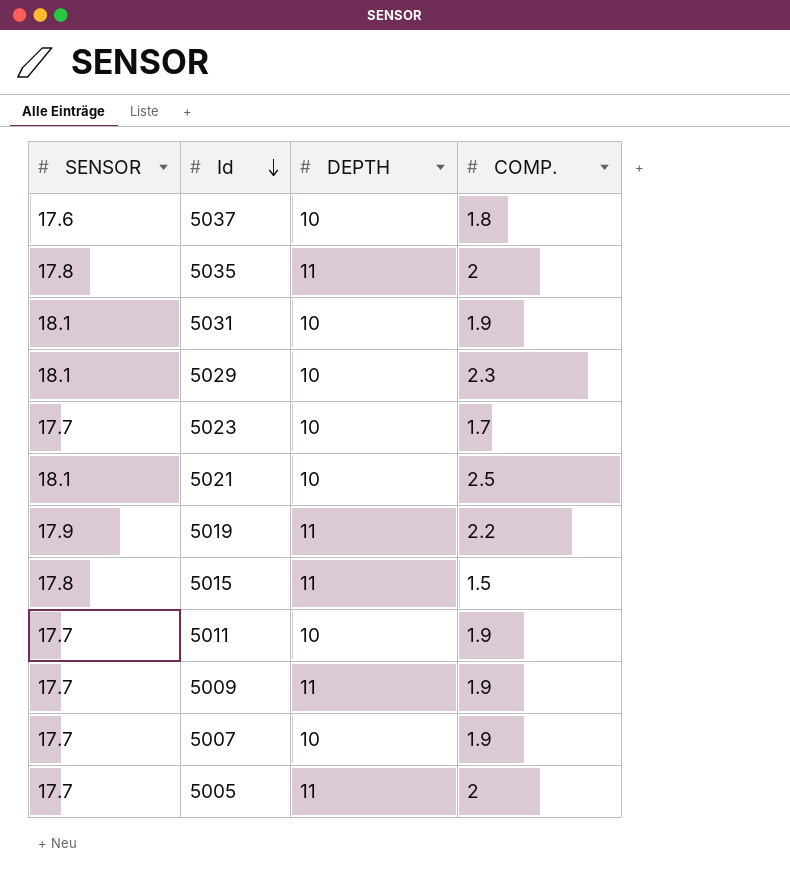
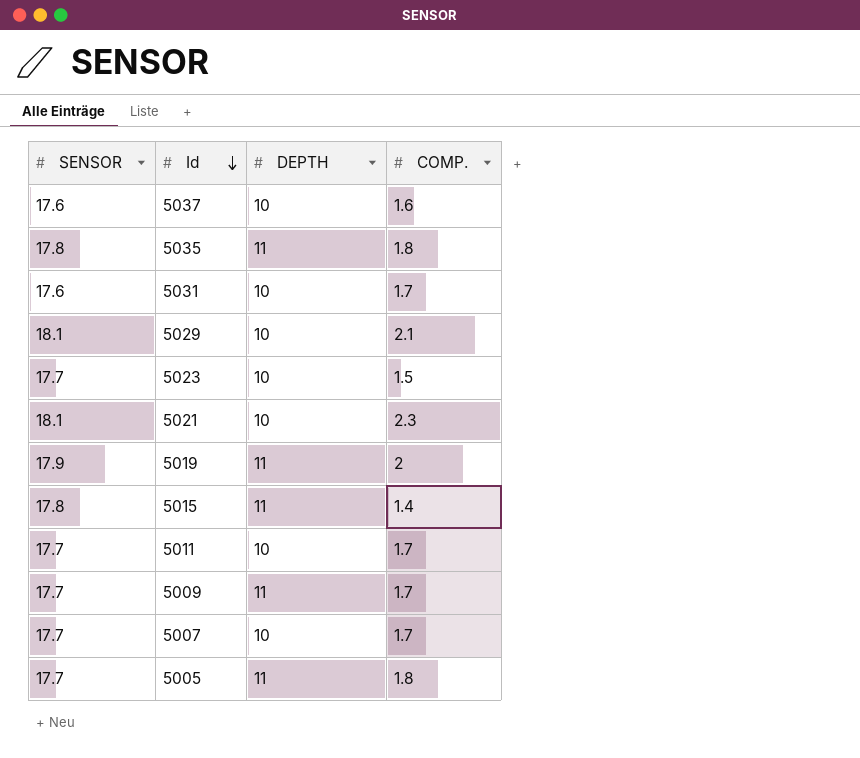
5037 | COMP.: 1.8 -> 1.6
5035 | COMP.: 2 -> 1.8
5031 | SENSOR: 18.1 -> 17.6
5031 | COMP.: 1.9 -> 1.7
5029 | COMP.: 2.3 -> 2.1
5023 | COMP.: 1.7 -> 1.5
5021 | COMP.: 2.5 -> 2.3
5019 | COMP.: 2.2 -> 2
5015 | COMP.: 1.5 -> 1.4
5011 | COMP.: 1.9 -> 1.7
5009 | COMP.: 1.9 -> 1.7
5007 | COMP.: 1.9 -> 1.7
5005 | COMP.: 2 -> 1.8

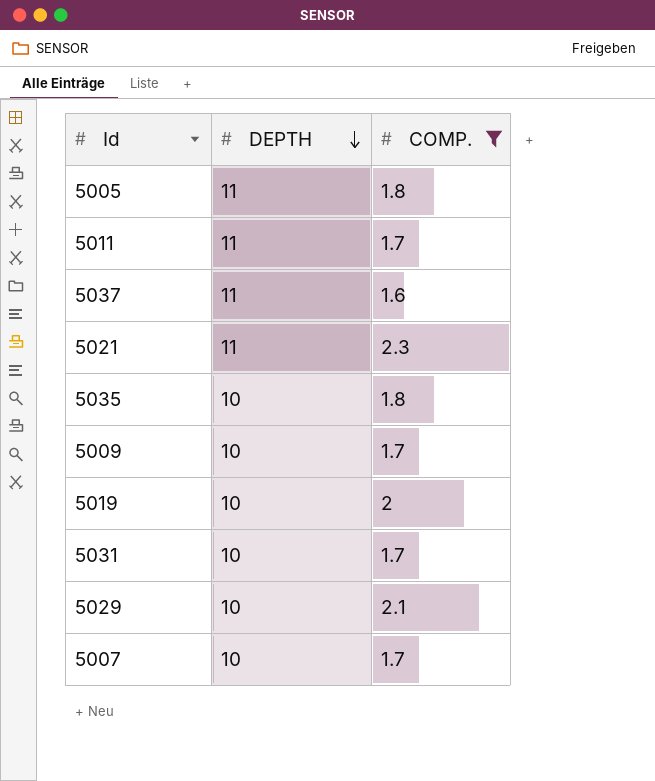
filter: none -> COMP. >= 1.6
row order: Id descending -> DEPTH descending
column SENSOR | position: 1 -> none
5011 | DEPTH: 10 -> 11
5037 | DEPTH: 10 -> 11
5021 | DEPTH: 10 -> 11
5035 | DEPTH: 11 -> 10
5009 | DEPTH: 11 -> 10
5019 | DEPTH: 11 -> 10

